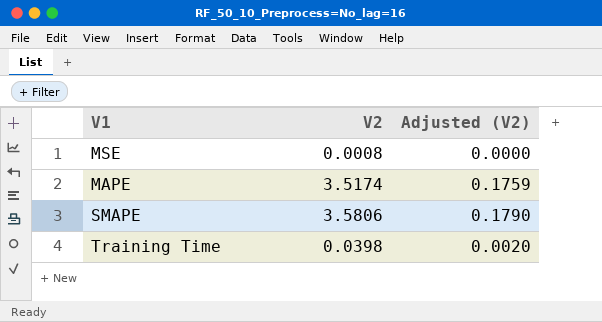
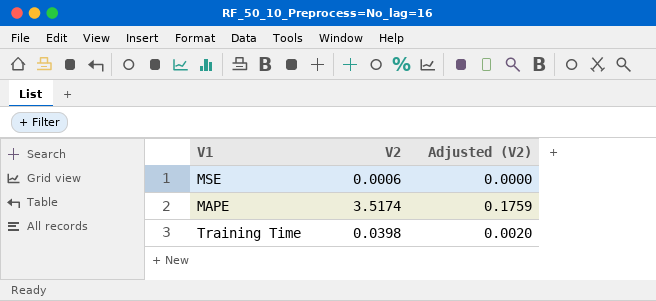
row SMAPE: 3.5806 | 0.1790 -> none
MSE | V2: 0.0008 -> 0.0006

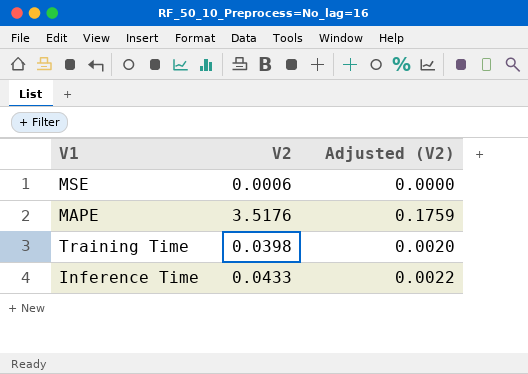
MAPE | V2: 3.5174 -> 3.5176
row Inference Time: none -> 0.0433 | 0.0022

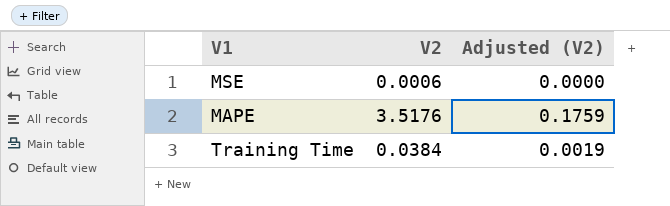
row Inference Time: 0.0433 | 0.0022 -> none
Training Time | V2: 0.0398 -> 0.0384
Training Time | Adjusted (V2): 0.0020 -> 0.0019

